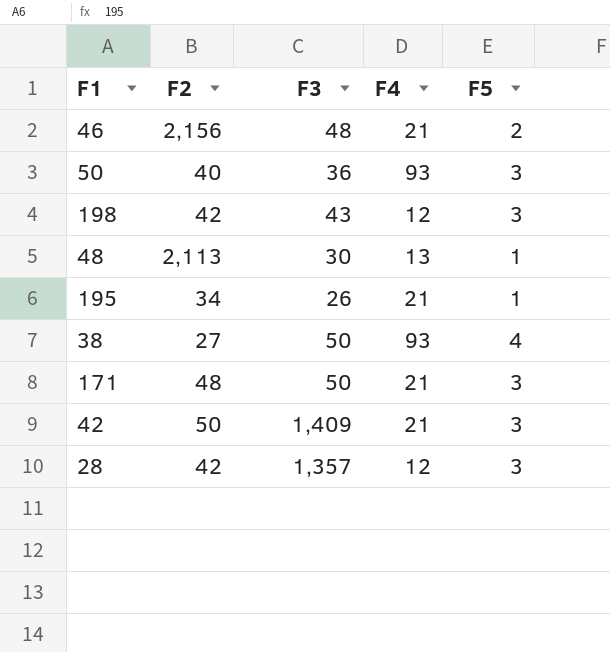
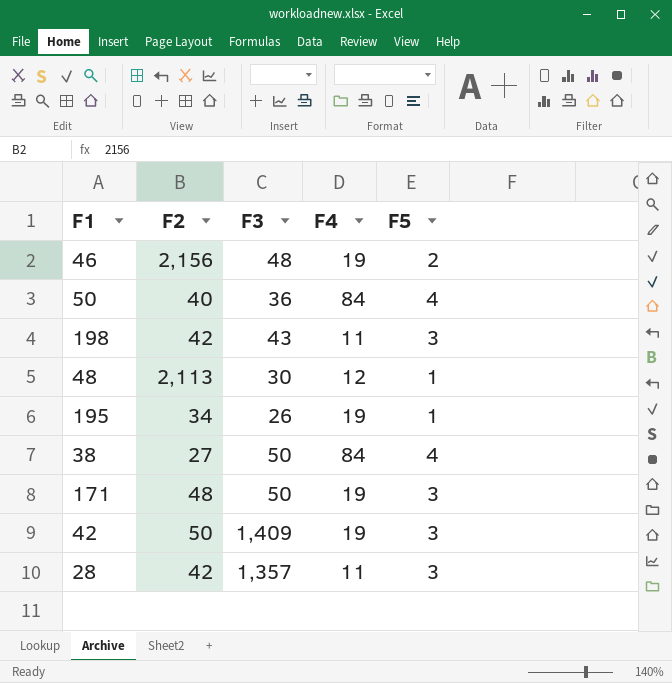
46 | F4: 21 -> 19
50 | F4: 93 -> 84
50 | F5: 3 -> 4
198 | F4: 12 -> 11
48 | F4: 13 -> 12
195 | F4: 21 -> 19
38 | F4: 93 -> 84
171 | F4: 21 -> 19
42 | F4: 21 -> 19
28 | F4: 12 -> 11

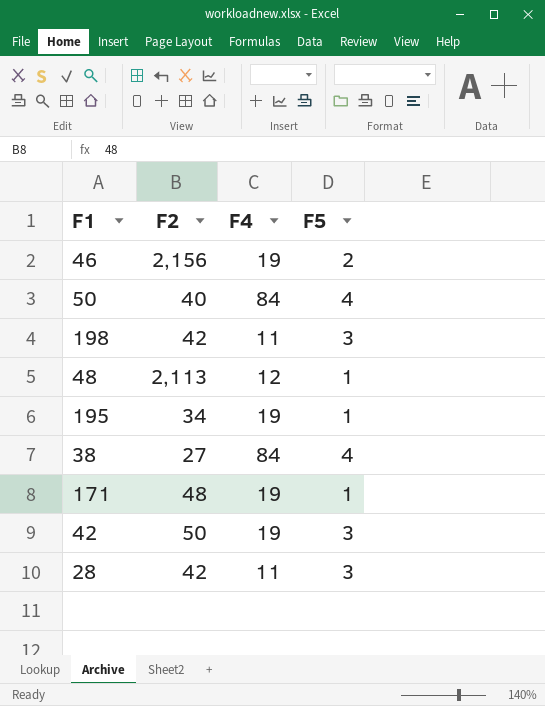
column F3 | position: 3 -> none
171 | F5: 3 -> 1

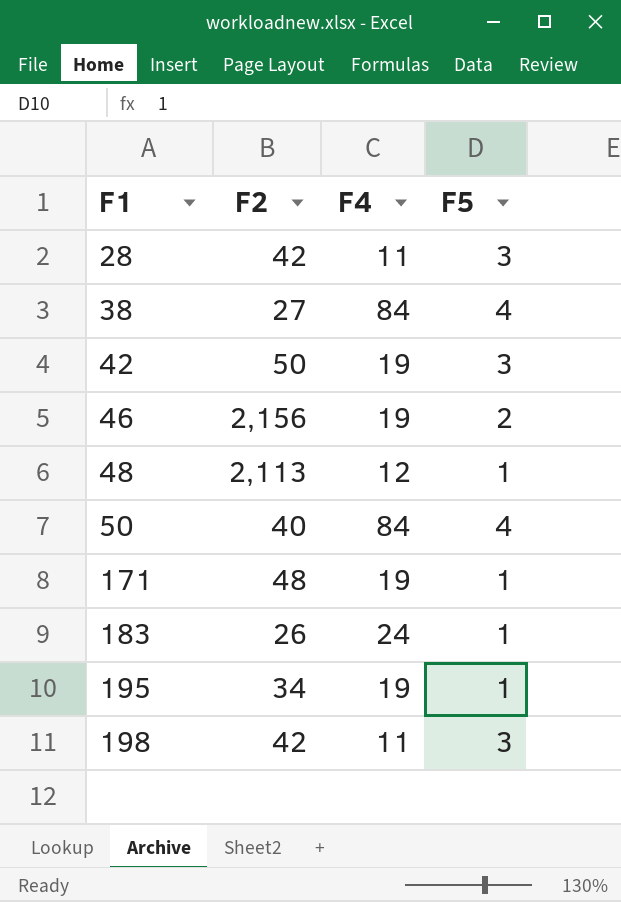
row order: none -> F1 ascending
row 183: none -> 26 | 24 | 1

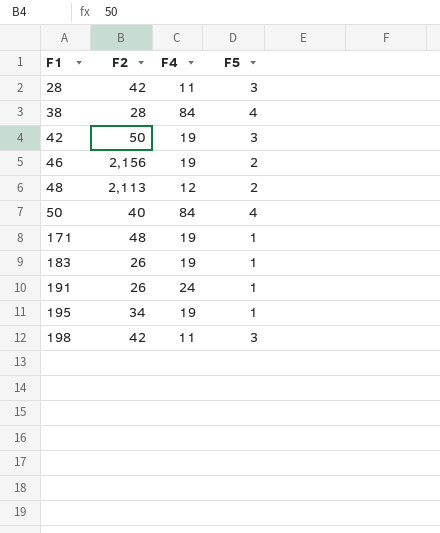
38 | F2: 27 -> 28
48 | F5: 1 -> 2
183 | F4: 24 -> 19
row 191: none -> 26 | 24 | 1

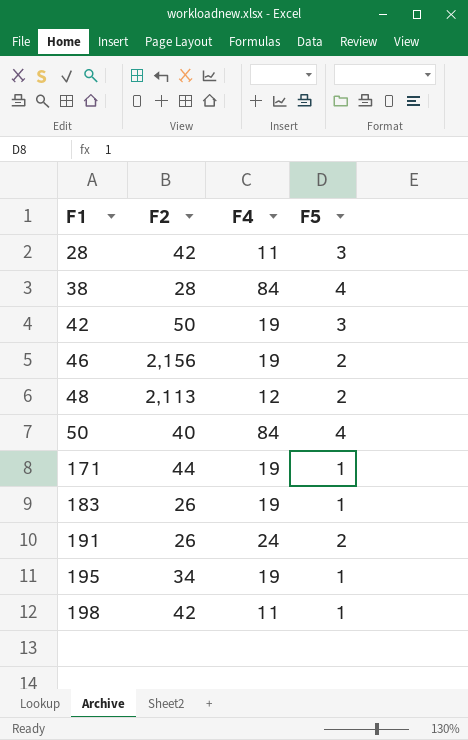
171 | F2: 48 -> 44
191 | F5: 1 -> 2
198 | F5: 3 -> 1

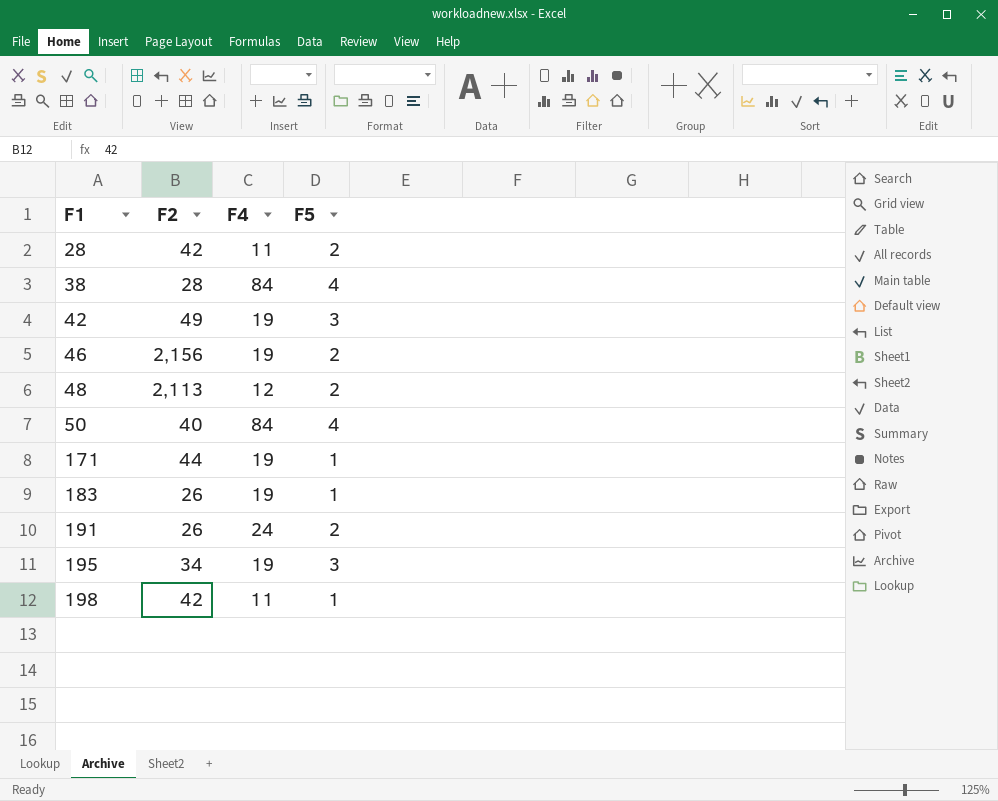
28 | F5: 3 -> 2
42 | F2: 50 -> 49
195 | F5: 1 -> 3

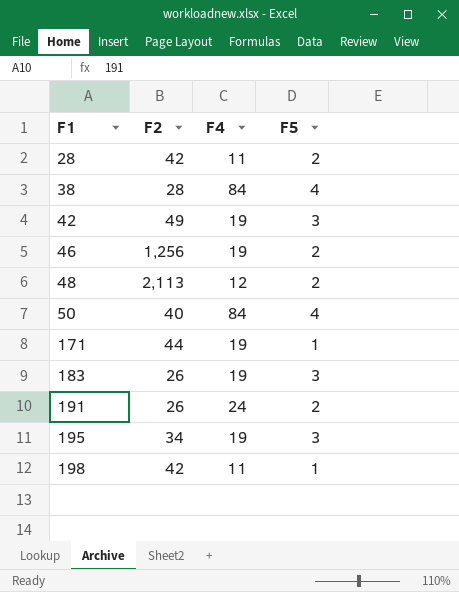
46 | F2: 2,156 -> 1,256
183 | F5: 1 -> 3

